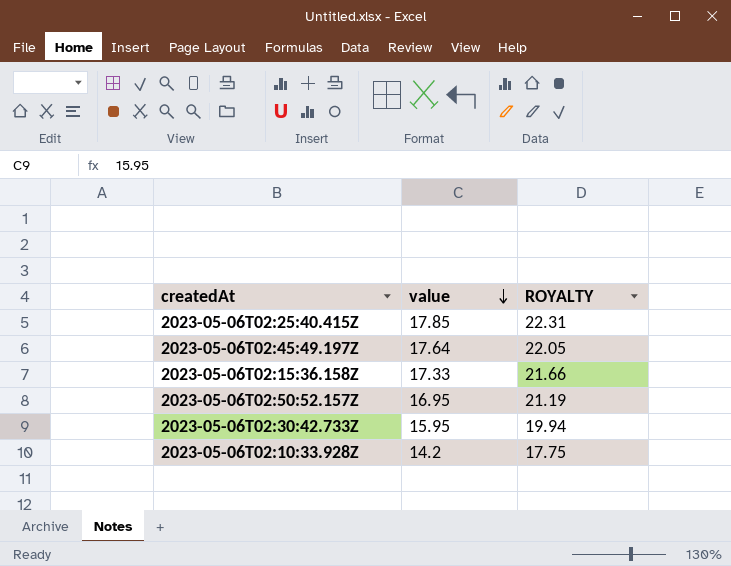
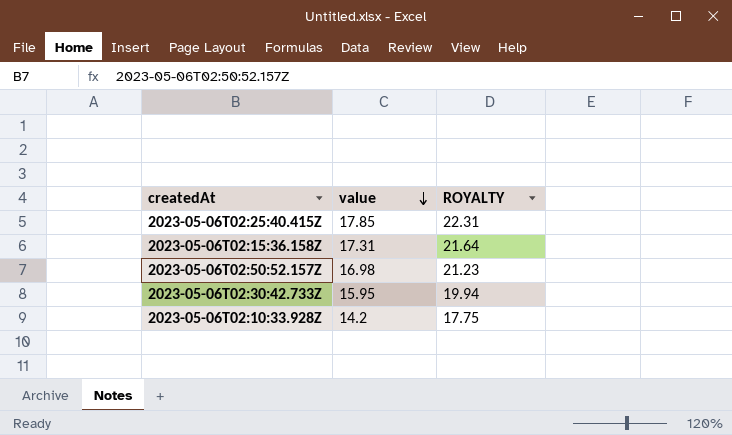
row 2023-05-06T02:45:49.197Z: 17.64 | 22.05 -> none
2023-05-06T02:15:36.158Z | value: 17.33 -> 17.31
2023-05-06T02:15:36.158Z | ROYALTY: 21.66 -> 21.64
2023-05-06T02:50:52.157Z | value: 16.95 -> 16.98
2023-05-06T02:50:52.157Z | ROYALTY: 21.19 -> 21.23

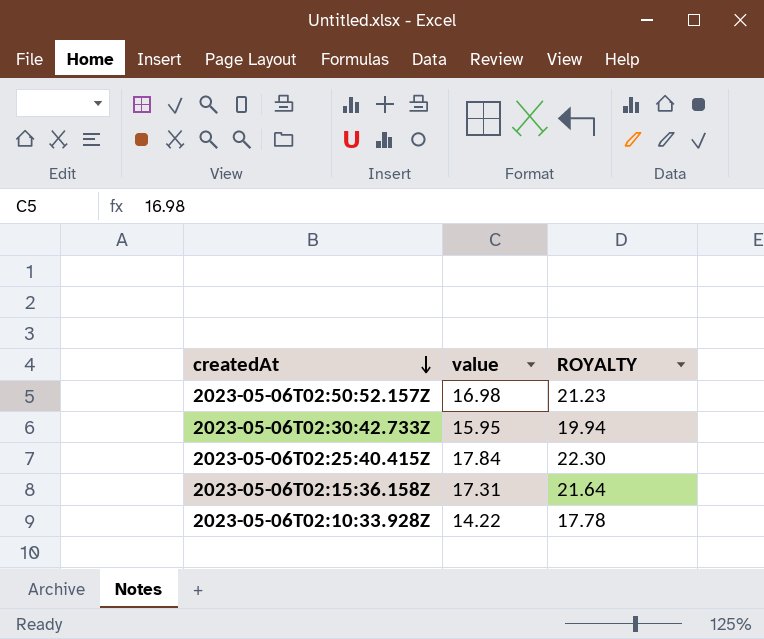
row order: value descending -> createdAt descending
2023-05-06T02:25:40.415Z | value: 17.85 -> 17.84
2023-05-06T02:25:40.415Z | ROYALTY: 22.31 -> 22.30
2023-05-06T02:10:33.928Z | value: 14.2 -> 14.22
2023-05-06T02:10:33.928Z | ROYALTY: 17.75 -> 17.78

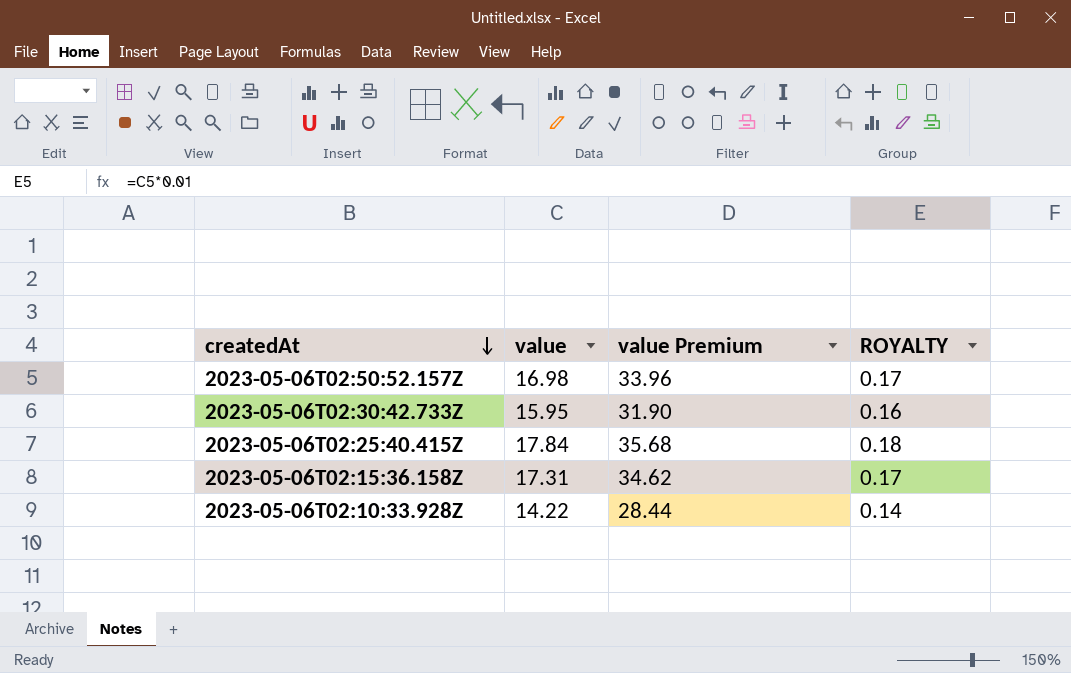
column value Premium | formula: none -> [value] * 2
column ROYALTY | formula: [value] * 1.25 -> [value] * 0.01

